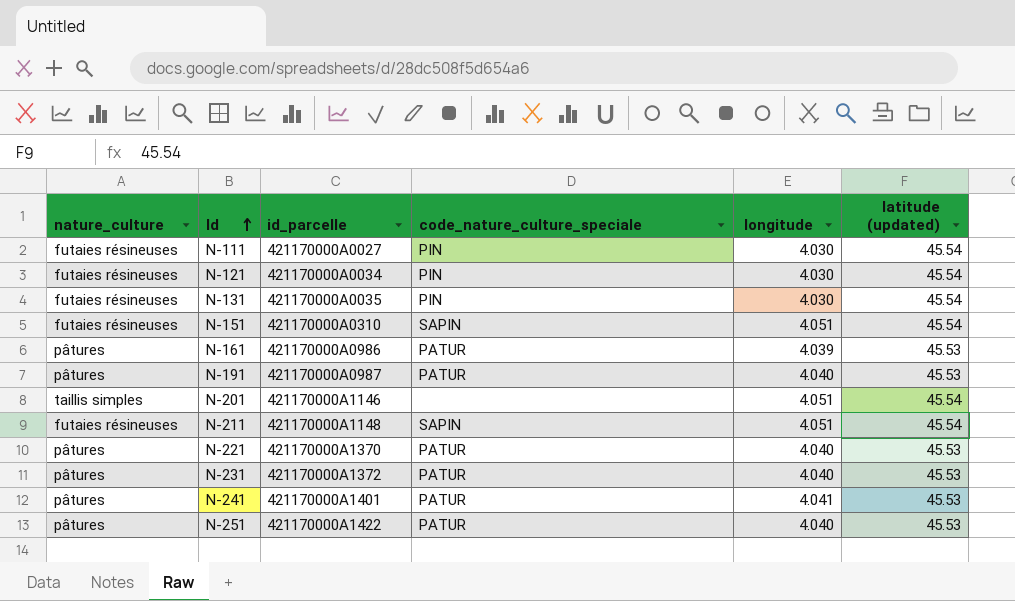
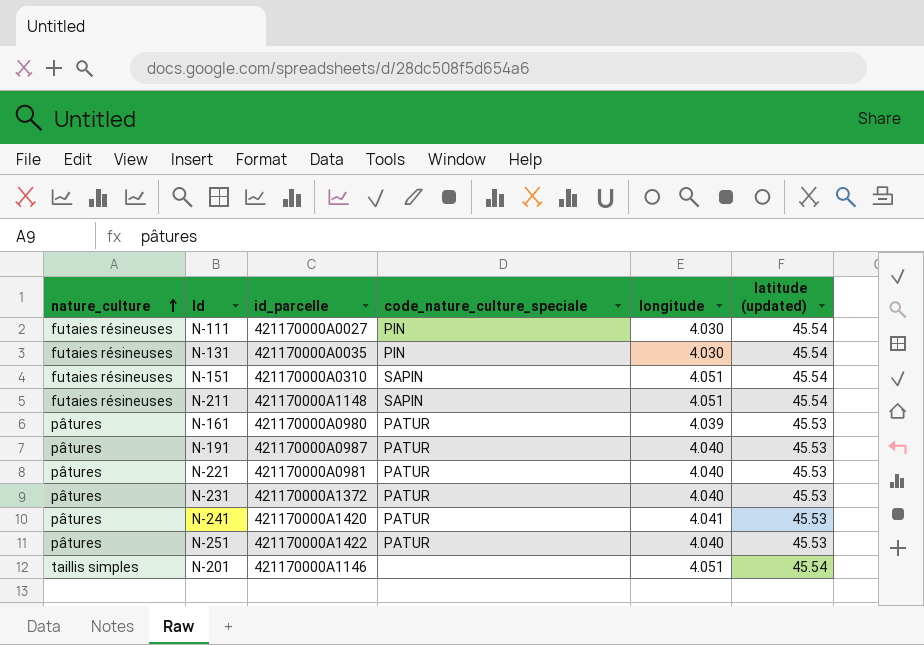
row order: Id ascending -> nature_culture ascending
row N-121: futaies résineuses | 421170000A0034 | PIN | 4.030 | 45.54 -> none
N-161 | id_parcelle: 421170000A0986 -> 421170000A0980
N-221 | id_parcelle: 421170000A1370 -> 421170000A0981
N-241 | id_parcelle: 421170000A1401 -> 421170000A1420

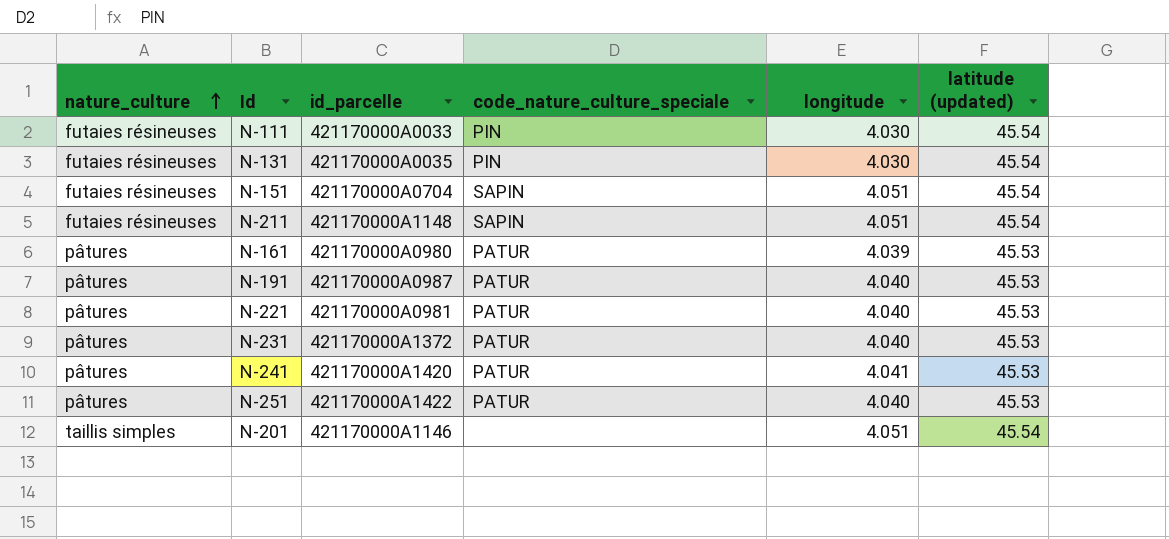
N-111 | id_parcelle: 421170000A0027 -> 421170000A0033
N-151 | id_parcelle: 421170000A0310 -> 421170000A0704

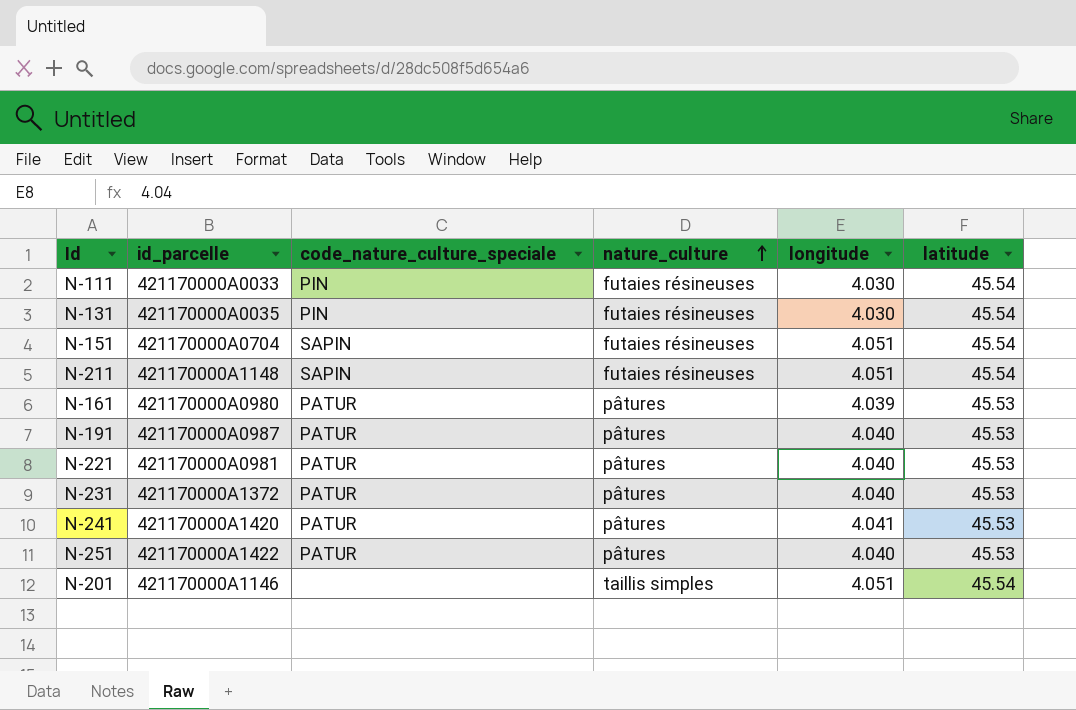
column nature_culture | position: 1 -> 4
column name: latitude (updated) -> latitude

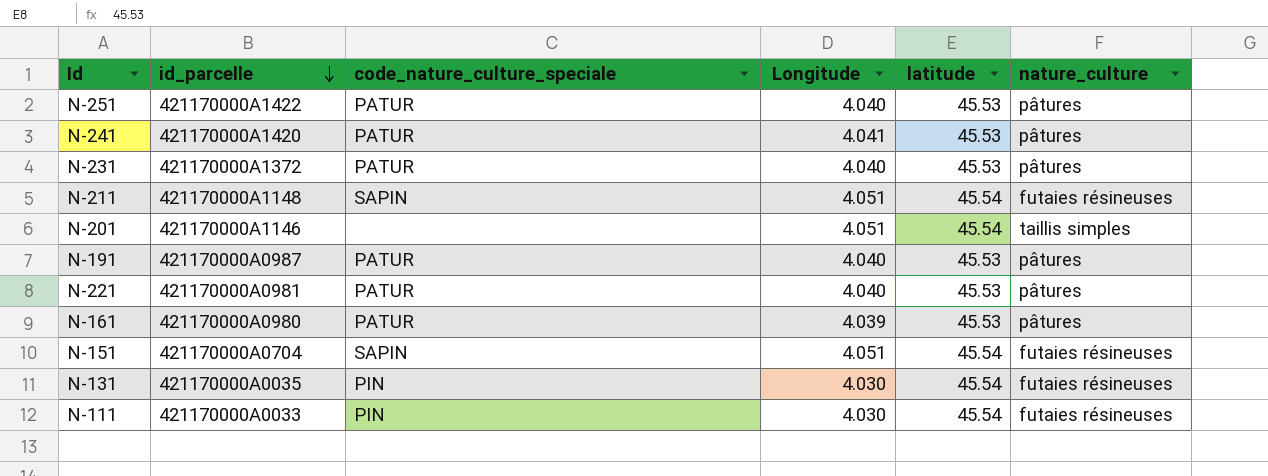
row order: nature_culture ascending -> id_parcelle descending
column name: longitude -> Longitude
column nature_culture | position: 4 -> 6

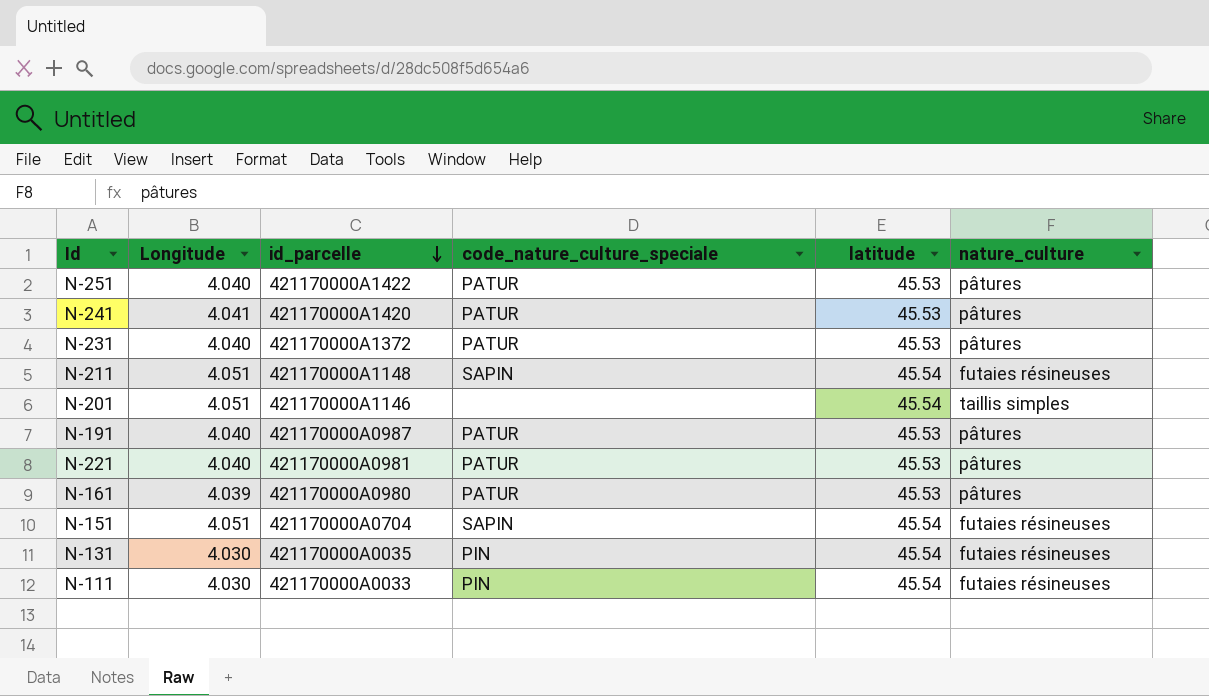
column Longitude | position: 4 -> 2

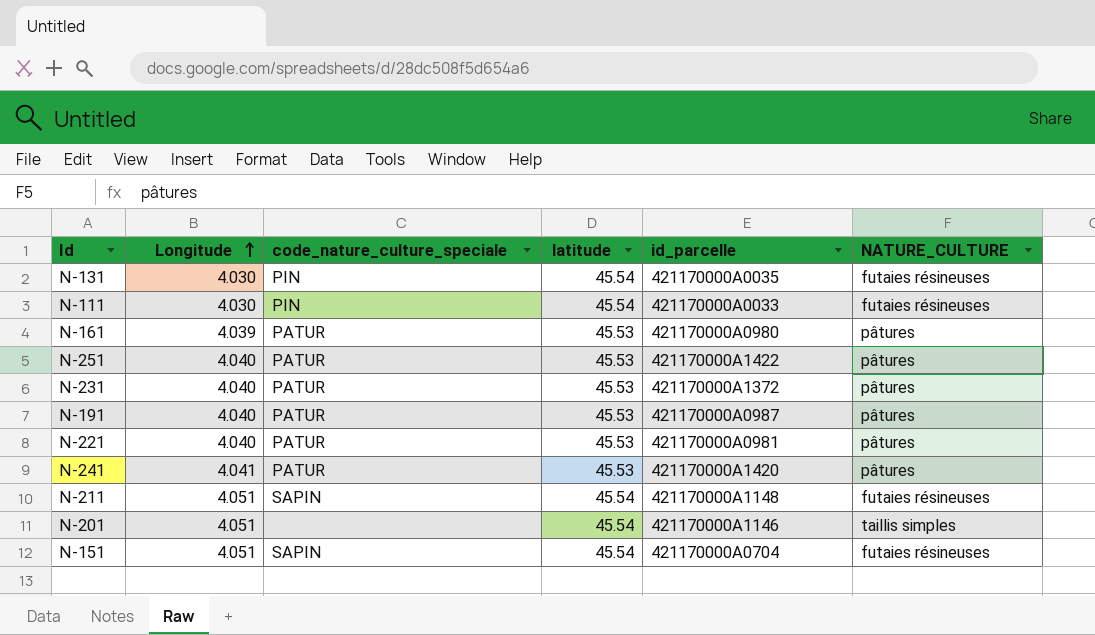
row order: id_parcelle descending -> Longitude ascending
column id_parcelle | position: 3 -> 5
column name: nature_culture -> NATURE_CULTURE

